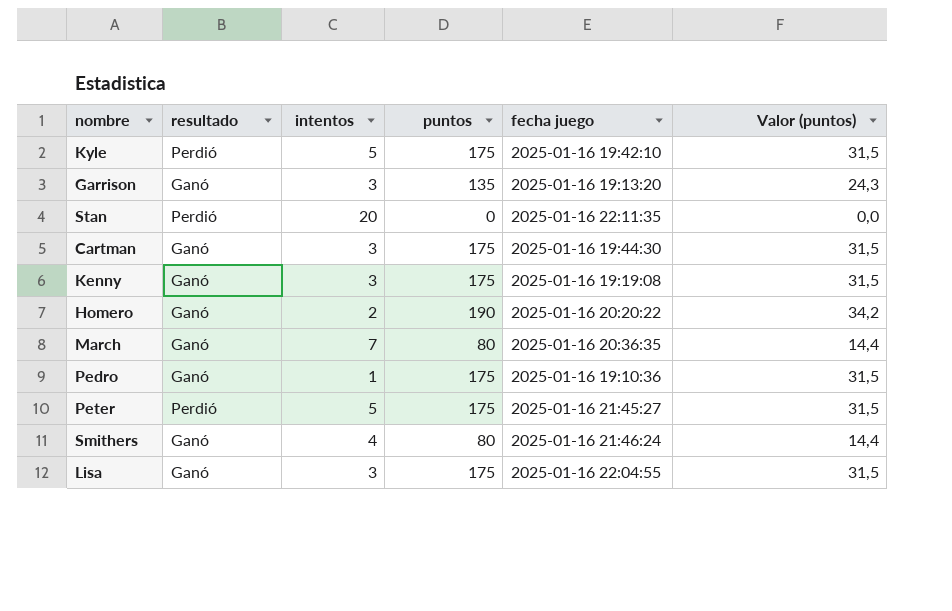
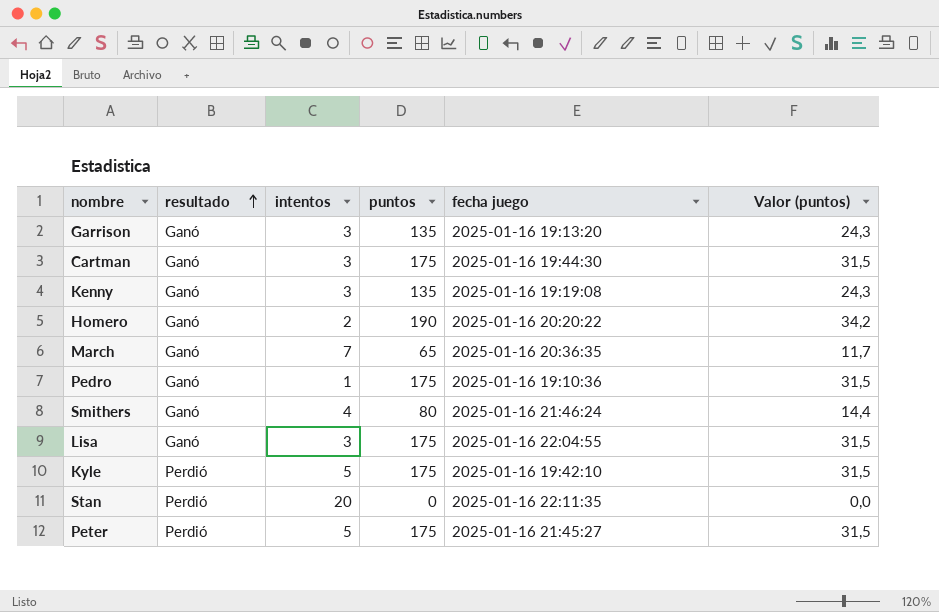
row order: none -> resultado ascending
Kenny | puntos: 175 -> 135
Kenny | Valor (puntos): 31,5 -> 24,3
March | puntos: 80 -> 65
March | Valor (puntos): 14,4 -> 11,7

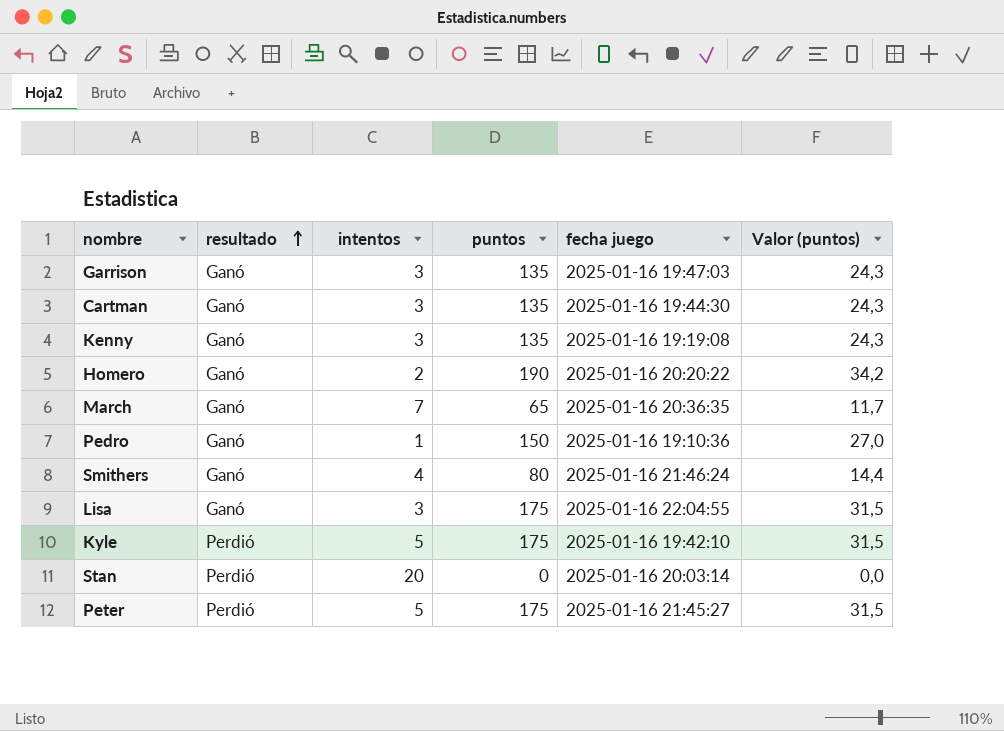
Garrison | fecha juego: 2025-01-16 19:13:20 -> 2025-01-16 19:47:03
Cartman | puntos: 175 -> 135
Cartman | Valor (puntos): 31,5 -> 24,3
Pedro | puntos: 175 -> 150
Pedro | Valor (puntos): 31,5 -> 27,0
Stan | fecha juego: 2025-01-16 22:11:35 -> 2025-01-16 20:03:14

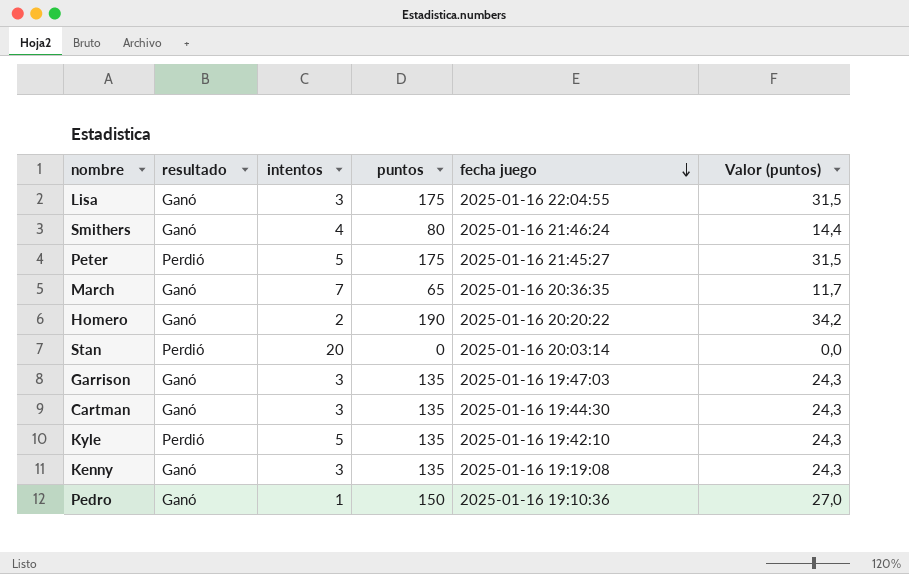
row order: resultado ascending -> fecha juego descending
Kyle | puntos: 175 -> 135
Kyle | Valor (puntos): 31,5 -> 24,3

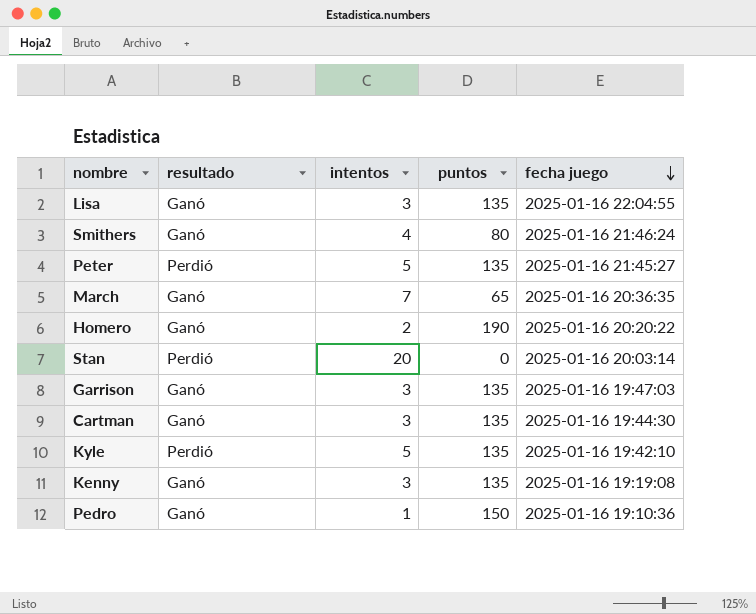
column Valor (puntos) | formula: [puntos] * 0,18 -> none
Lisa | puntos: 175 -> 135
Peter | puntos: 175 -> 135

